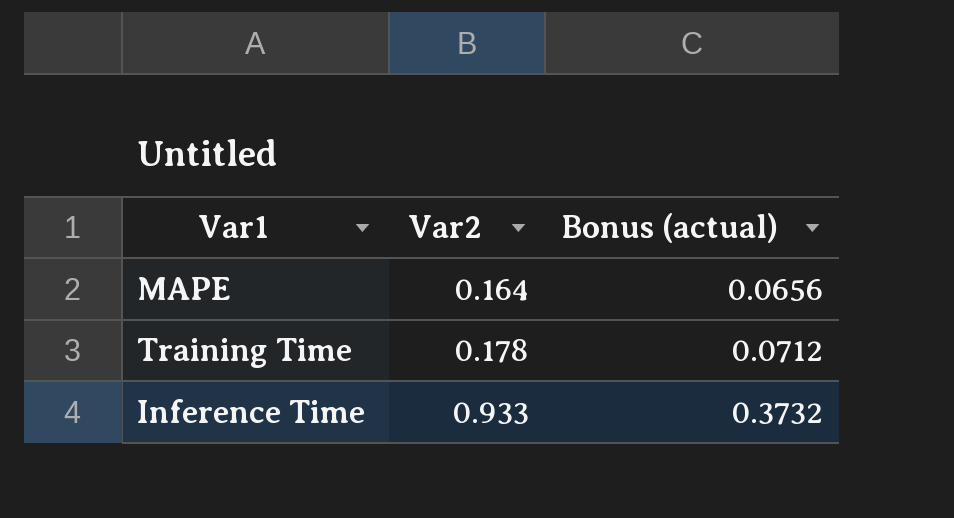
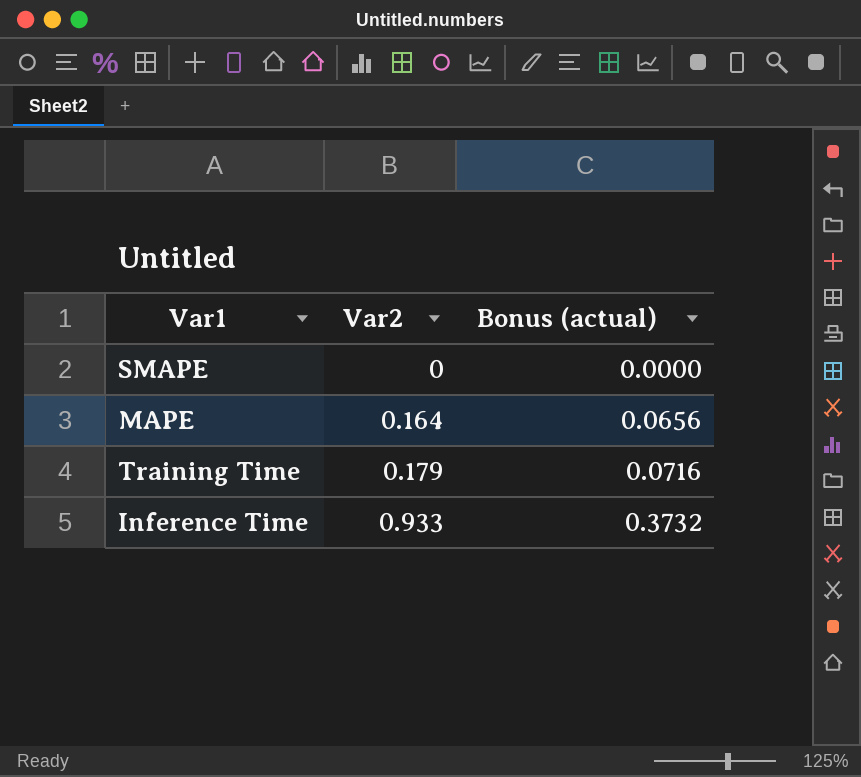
row SMAPE: none -> 0 | 0.0000
Training Time | Var2: 0.178 -> 0.179
Training Time | Bonus (actual): 0.0712 -> 0.0716

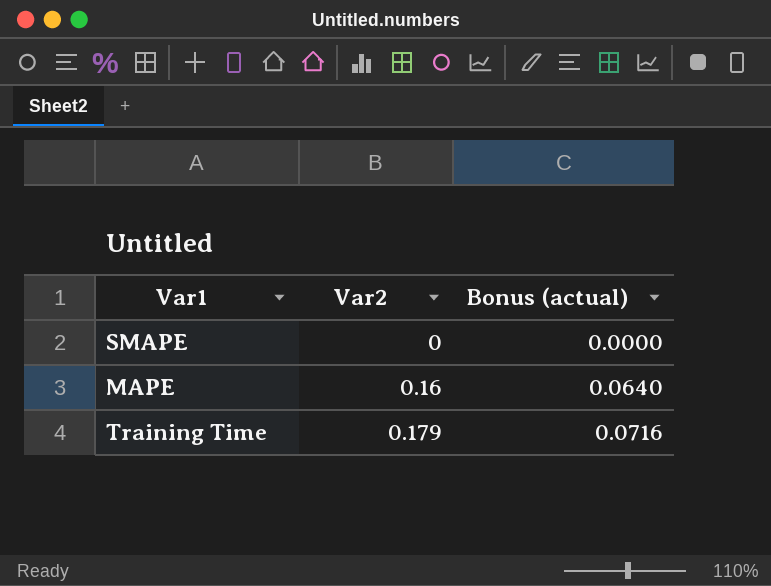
row Inference Time: 0.933 | 0.3732 -> none
MAPE | Var2: 0.164 -> 0.16
MAPE | Bonus (actual): 0.0656 -> 0.0640

